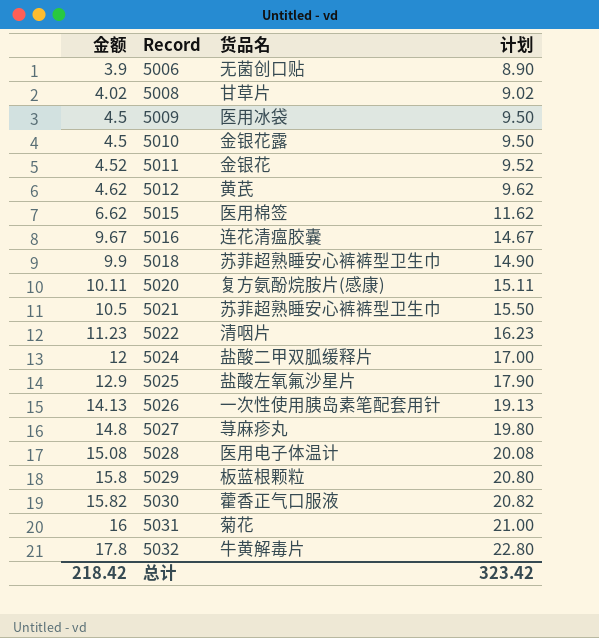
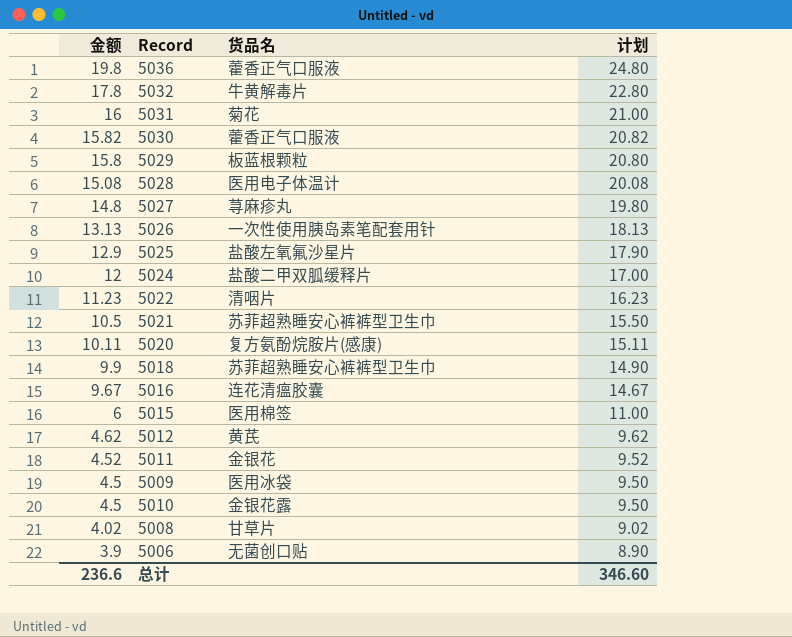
row order: 金额 ascending -> 金额 descending
row 5036: none -> 19.8 | 藿香正气口服液 | 24.80
5026 | 金额: 14.13 -> 13.13
5026 | 计划: 19.13 -> 18.13
5015 | 金额: 6.62 -> 6
5015 | 计划: 11.62 -> 11.00
总计 | 金额: 218.42 -> 236.6
总计 | 计划: 323.42 -> 346.60

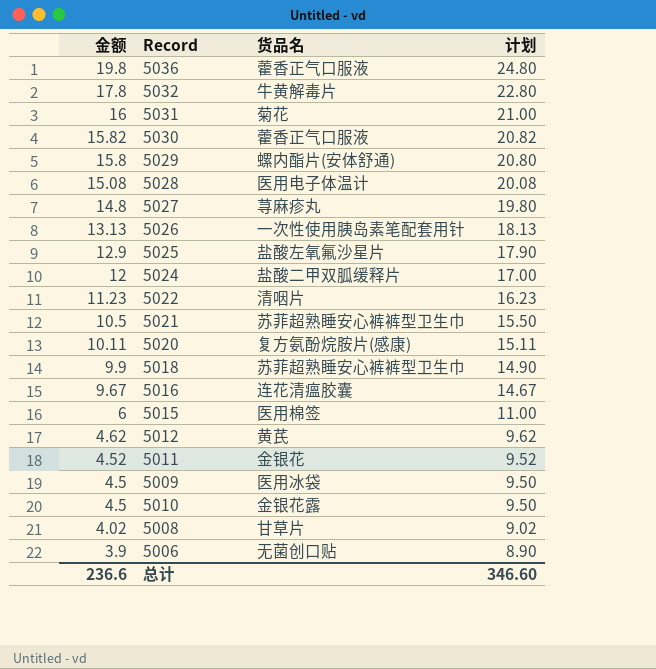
5029 | 货品名: 板蓝根颗粒 -> 螺内酯片(安体舒通)

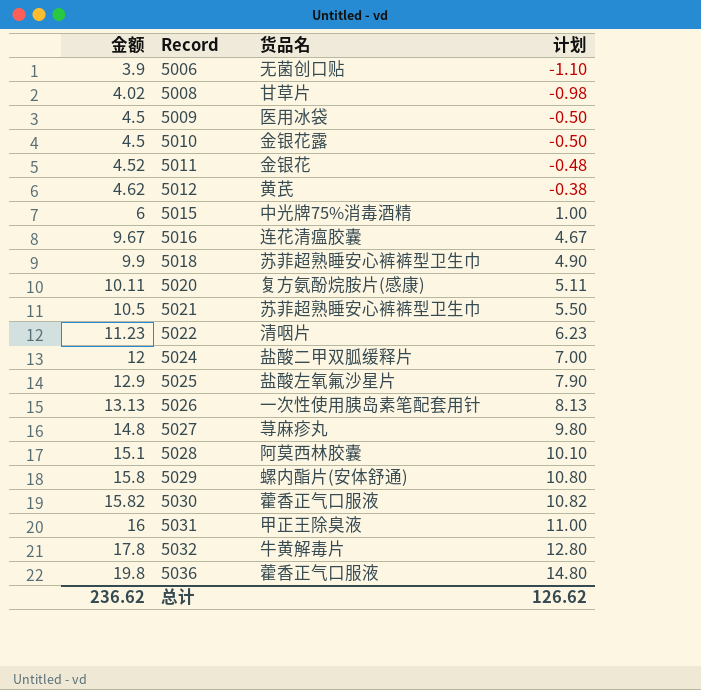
row order: 金额 descending -> 金额 ascending
column 计划 | formula: [金额] + 5 -> [金额] - 5
5015 | 货品名: 医用棉签 -> 中光牌75%消毒酒精
5028 | 金额: 15.08 -> 15.1
5028 | 货品名: 医用电子体温计 -> 阿莫西林胶囊
5031 | 货品名: 菊花 -> 甲正王除臭液
总计 | 金额: 236.6 -> 236.62
总计 | 计划: 346.60 -> 126.62

